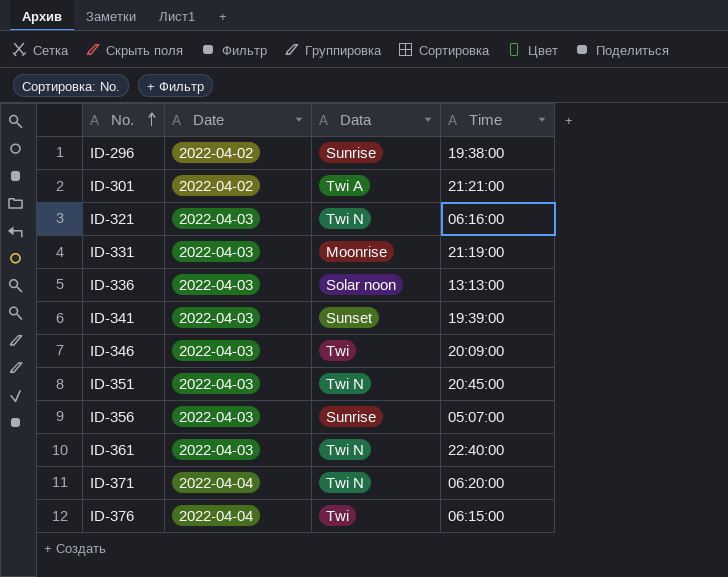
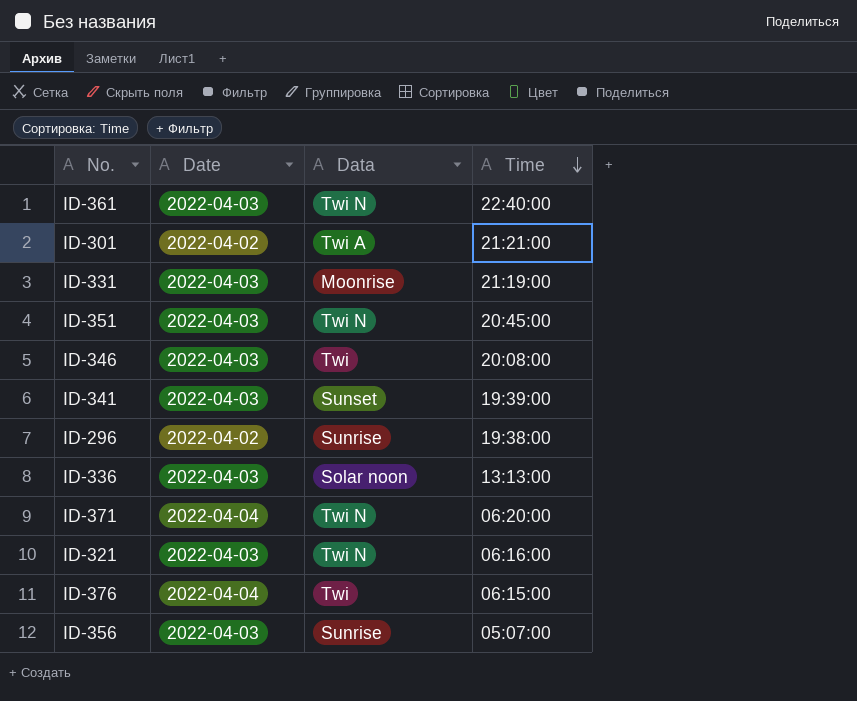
row order: No. ascending -> Time descending
ID-346 | Time: 20:09:00 -> 20:08:00

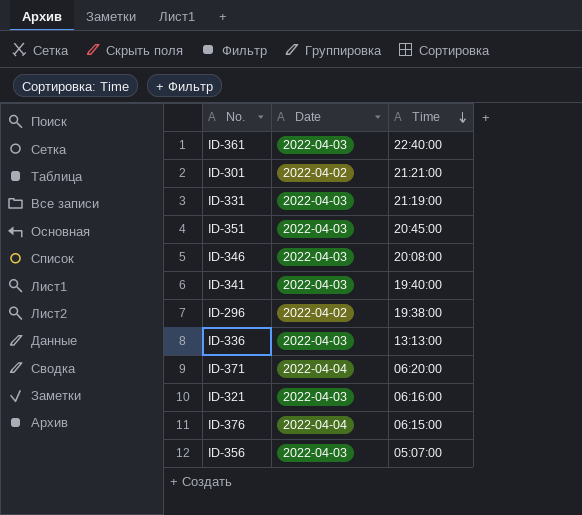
column Data | position: 3 -> none
ID-341 | Time: 19:39:00 -> 19:40:00

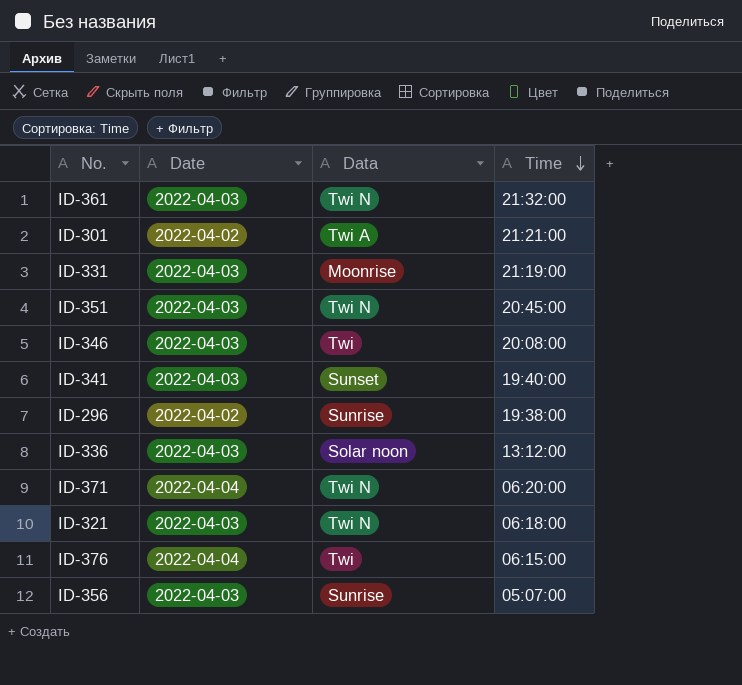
column Data | position: none -> 3
ID-361 | Time: 22:40:00 -> 21:32:00
ID-336 | Time: 13:13:00 -> 13:12:00
ID-321 | Time: 06:16:00 -> 06:18:00

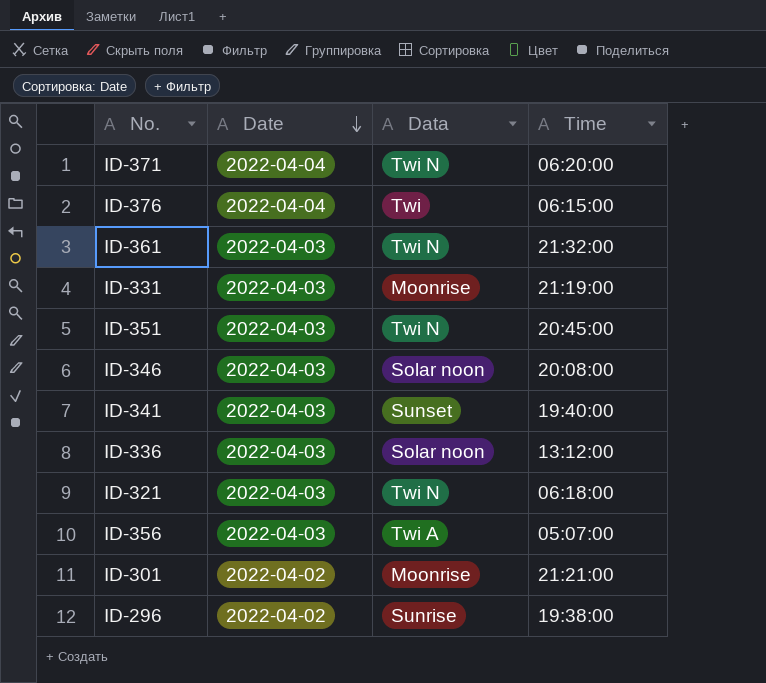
row order: Time descending -> Date descending
ID-346 | Data: Twi -> Solar noon
ID-356 | Data: Sunrise -> Twi A
ID-301 | Data: Twi A -> Moonrise

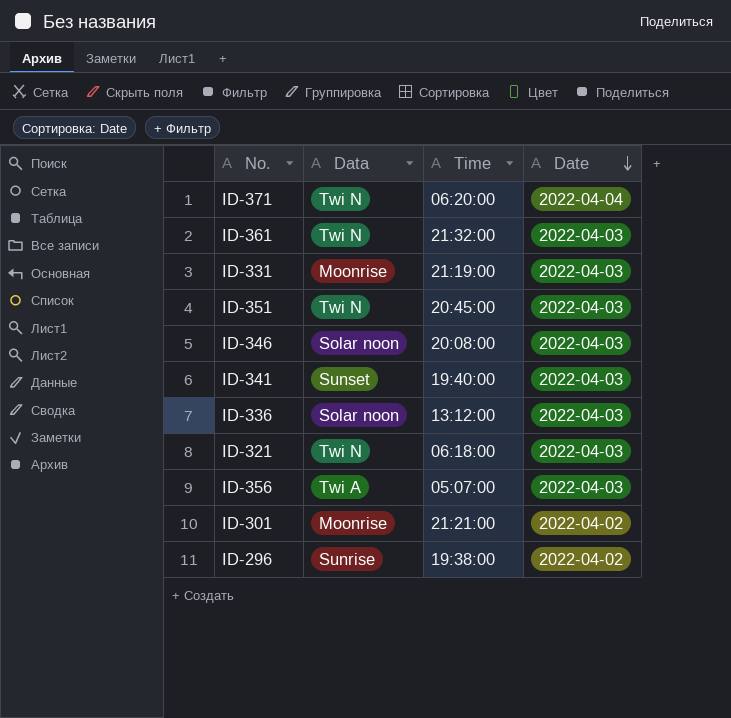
column Date | position: 2 -> 4
row ID-376: 2022-04-04 | Twi | 06:15:00 -> none

